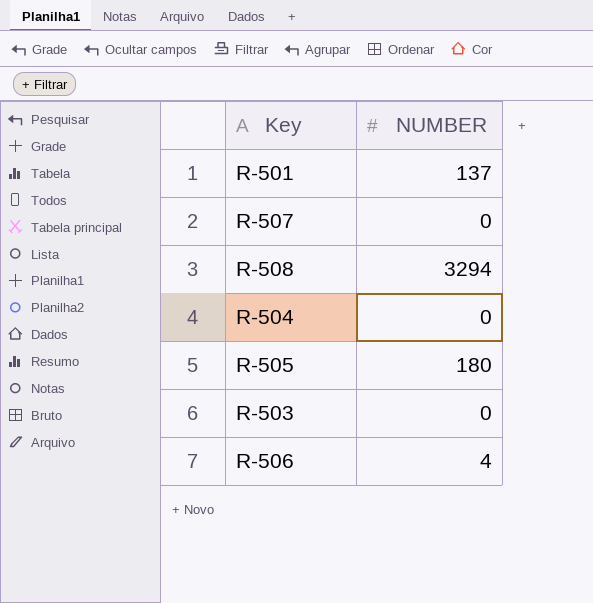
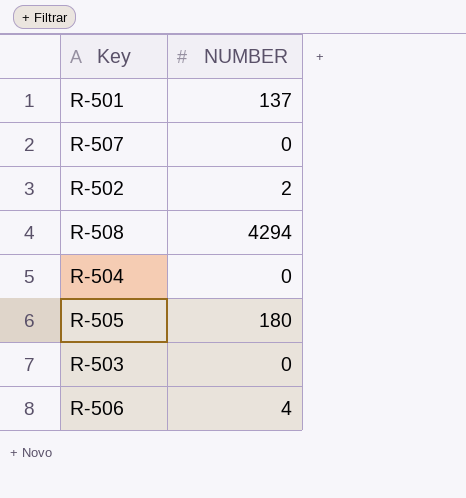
row R-502: none -> 2
R-508 | NUMBER: 3294 -> 4294

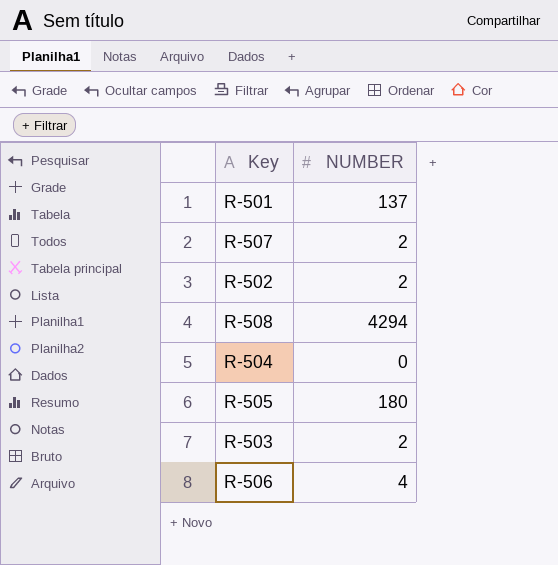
R-507 | NUMBER: 0 -> 2
R-503 | NUMBER: 0 -> 2

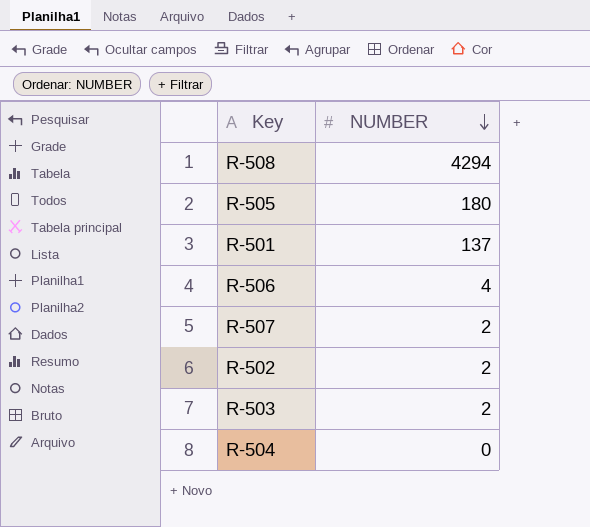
row order: none -> NUMBER descending

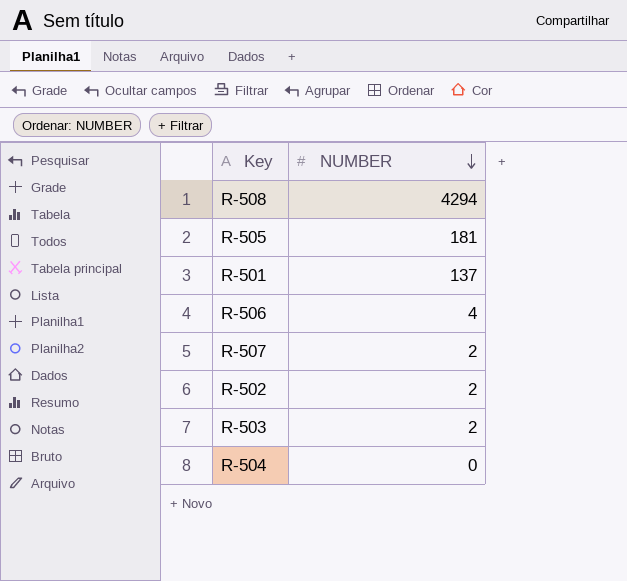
R-505 | NUMBER: 180 -> 181

